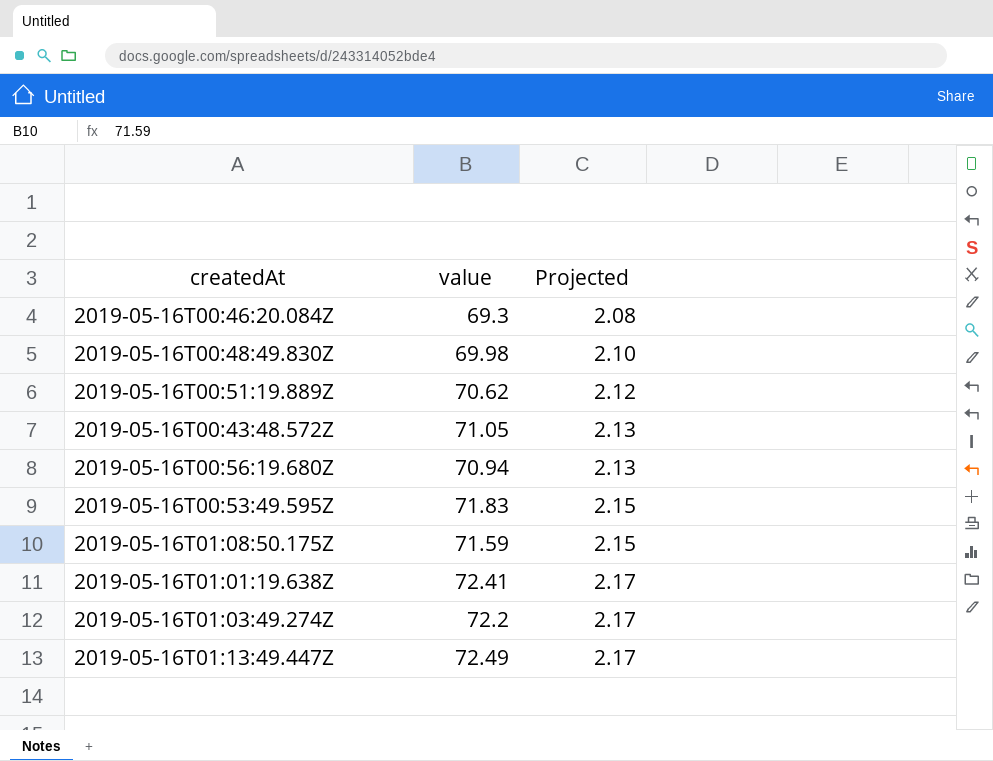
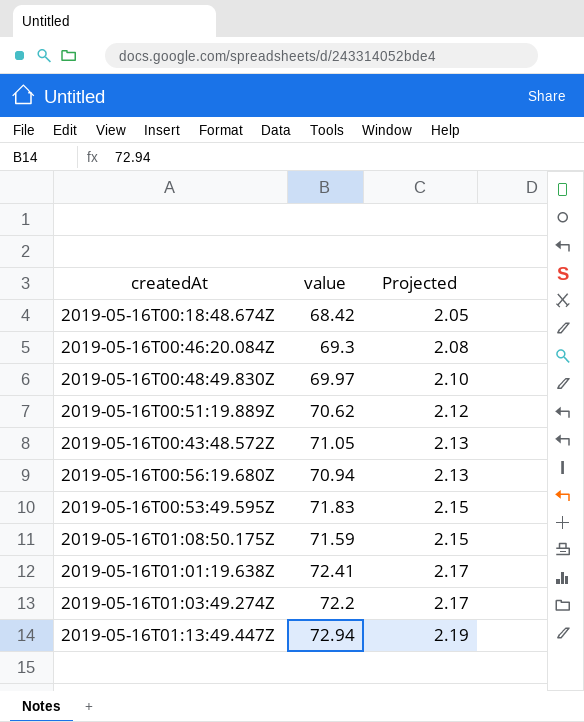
row 2019-05-16T00:18:48.674Z: none -> 68.42 | 2.05
2019-05-16T00:48:49.830Z | value: 69.98 -> 69.97
2019-05-16T01:13:49.447Z | value: 72.49 -> 72.94
2019-05-16T01:13:49.447Z | Projected: 2.17 -> 2.19

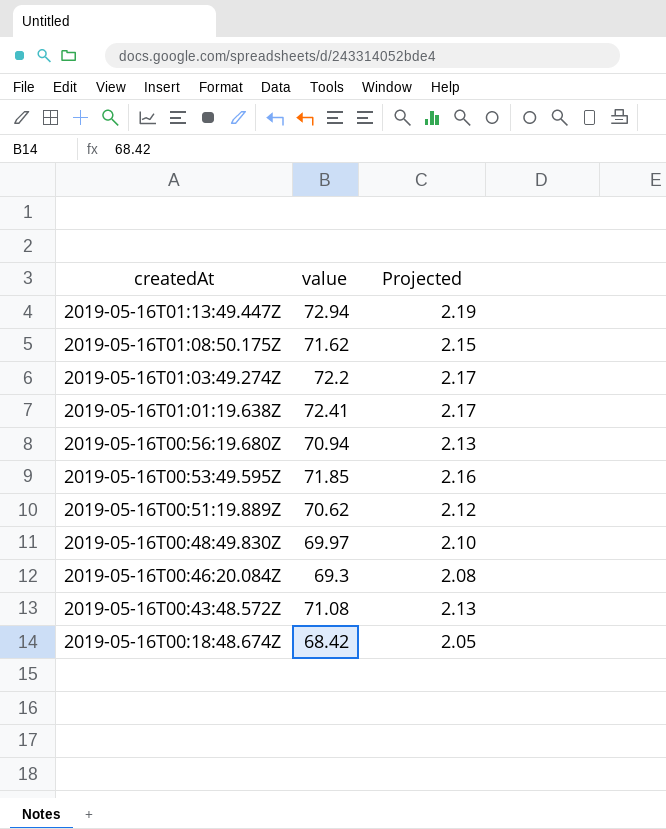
row order: Projected ascending -> createdAt descending
2019-05-16T01:08:50.175Z | value: 71.59 -> 71.62
2019-05-16T00:53:49.595Z | value: 71.83 -> 71.85
2019-05-16T00:53:49.595Z | Projected: 2.15 -> 2.16
2019-05-16T00:43:48.572Z | value: 71.05 -> 71.08

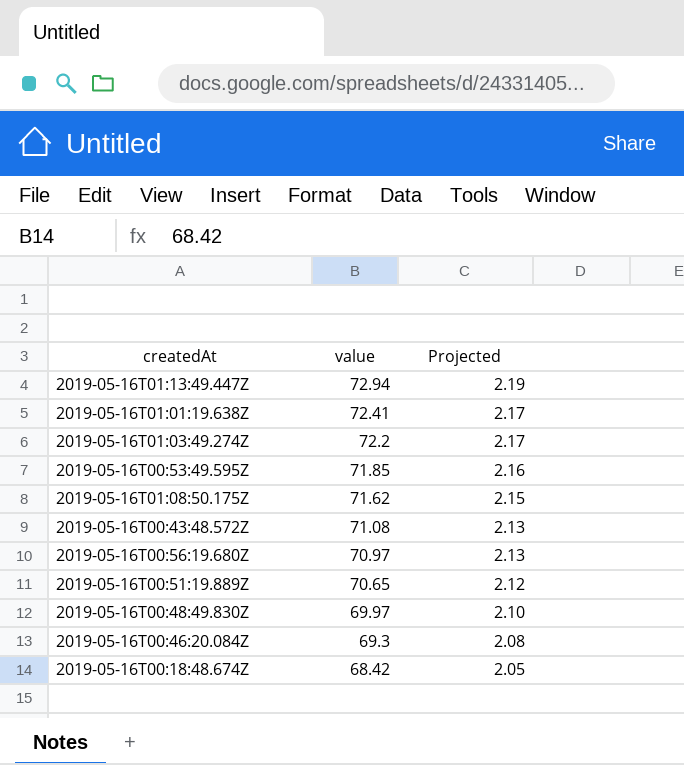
row order: createdAt descending -> value descending
2019-05-16T00:56:19.680Z | value: 70.94 -> 70.97
2019-05-16T00:51:19.889Z | value: 70.62 -> 70.65

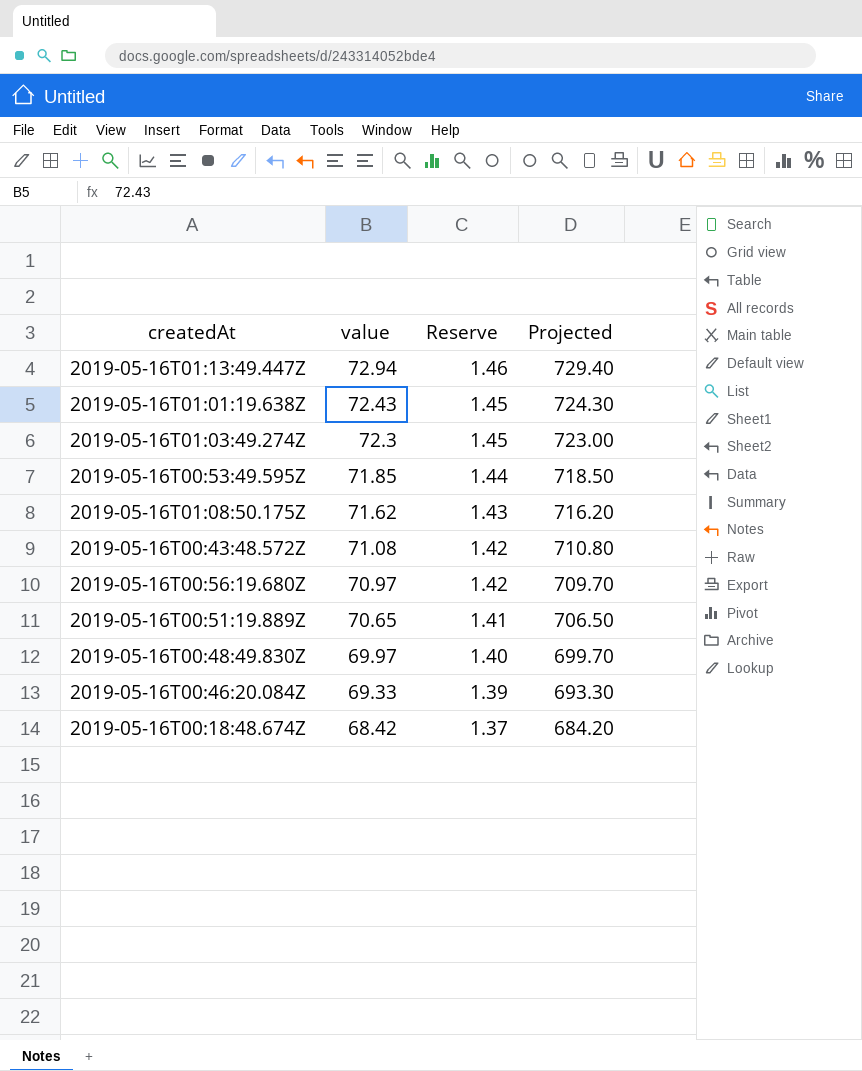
column Reserve | formula: none -> [value] * 0.02
column Projected | formula: [value] * 0.03 -> [value] * 10
2019-05-16T01:01:19.638Z | value: 72.41 -> 72.43
2019-05-16T01:03:49.274Z | value: 72.2 -> 72.3
2019-05-16T00:46:20.084Z | value: 69.3 -> 69.33

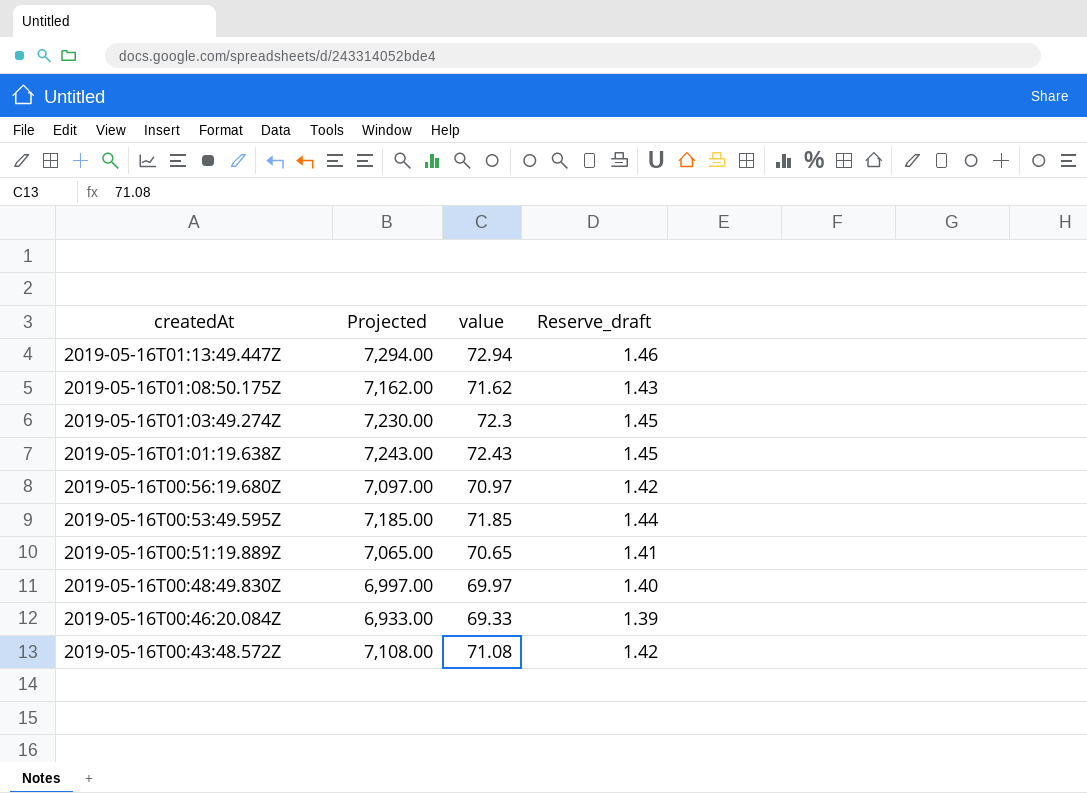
row order: value descending -> createdAt descending
column Projected | formula: [value] * 10 -> [value] * 100
column Projected | position: 4 -> 2
column name: Reserve -> Reserve_draft
row 2019-05-16T00:18:48.674Z: 68.42 | 1.37 | 684.20 -> none

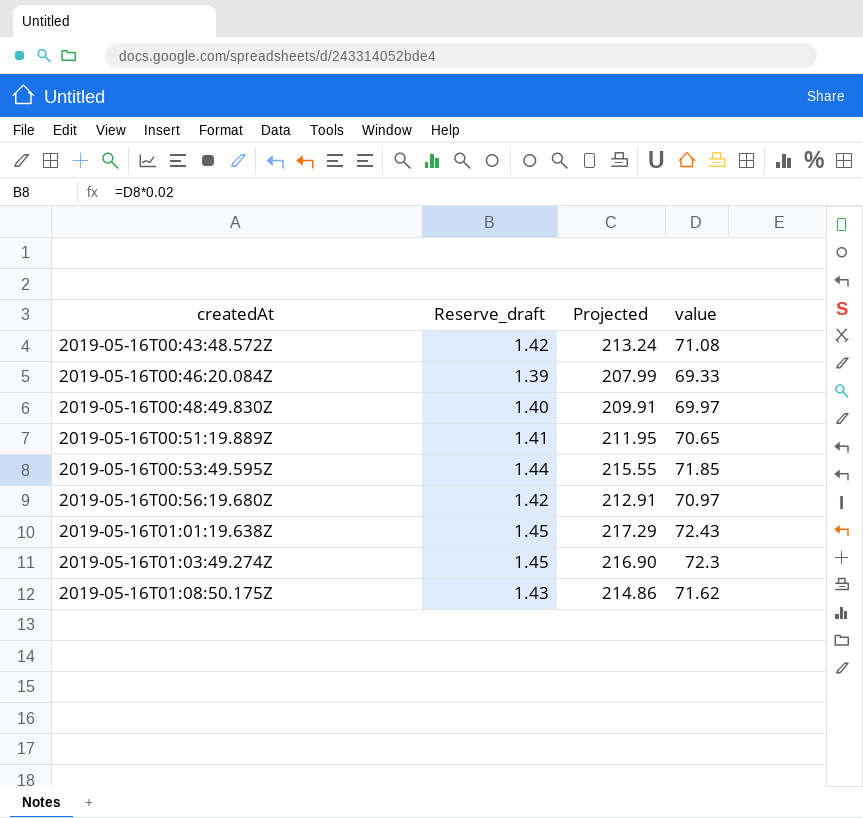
row order: createdAt descending -> createdAt ascending
column Reserve_draft | position: 4 -> 2
column Projected | formula: [value] * 100 -> [value] * 3
row 2019-05-16T01:13:49.447Z: 7,294.00 | 72.94 | 1.46 -> none

